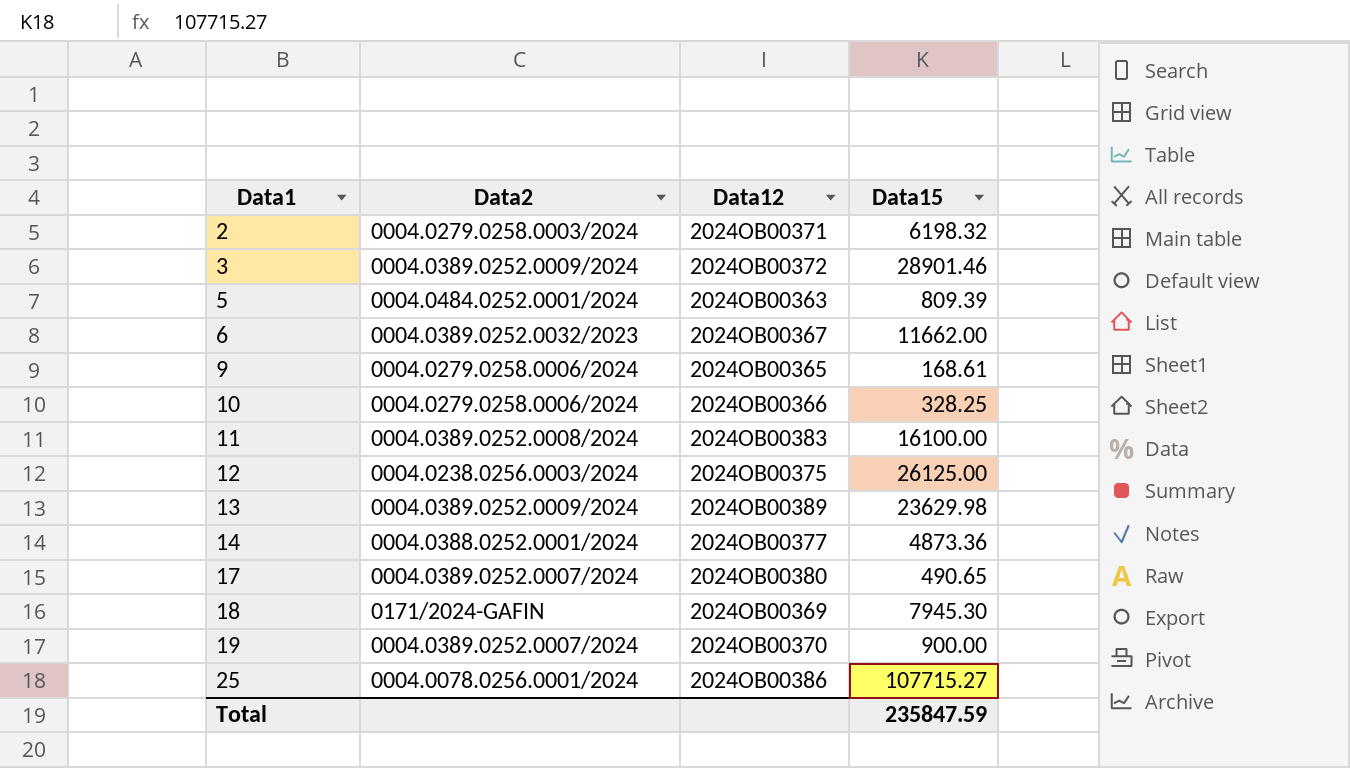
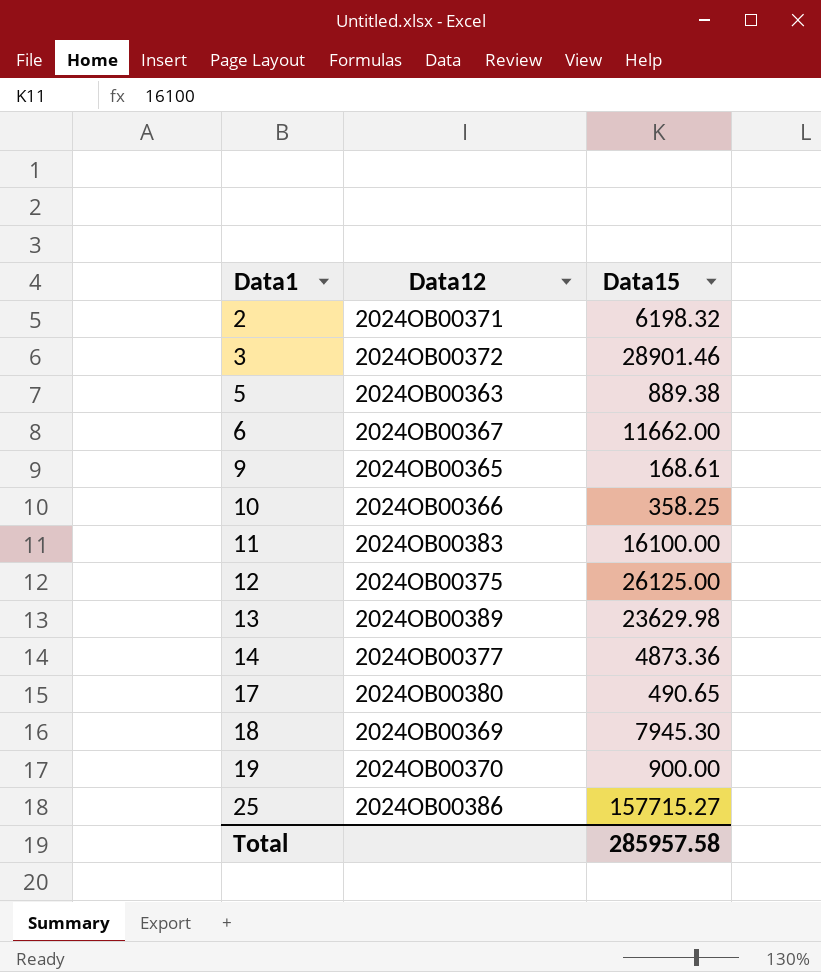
column Data2 | position: 2 -> none
5 | Data15: 809.39 -> 889.38
10 | Data15: 328.25 -> 358.25
25 | Data15: 107715.27 -> 157715.27
Total | Data15: 235847.59 -> 285957.58

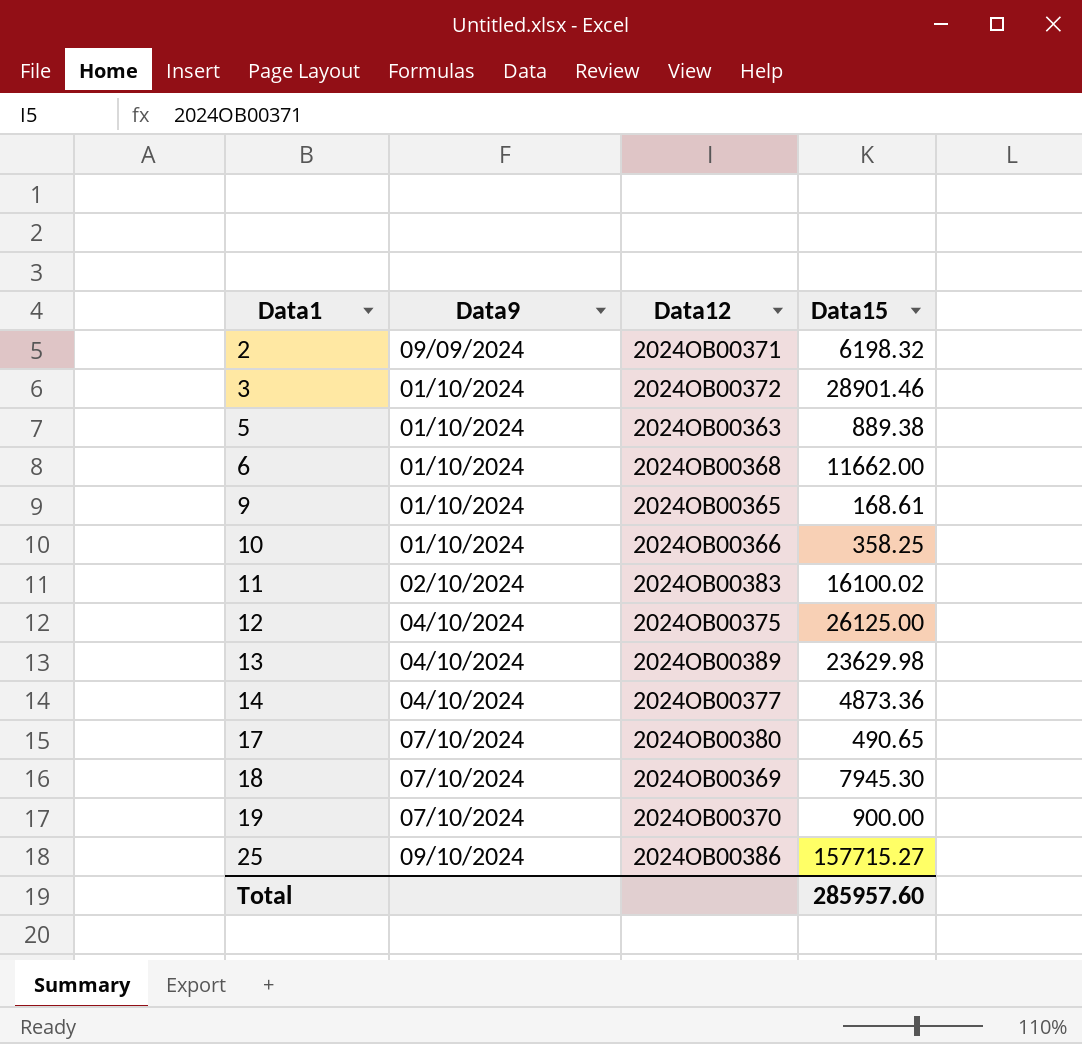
column Data9 | position: none -> 2
6 | Data12: 2024OB00367 -> 2024OB00368
11 | Data15: 16100.00 -> 16100.02
Total | Data15: 285957.58 -> 285957.60

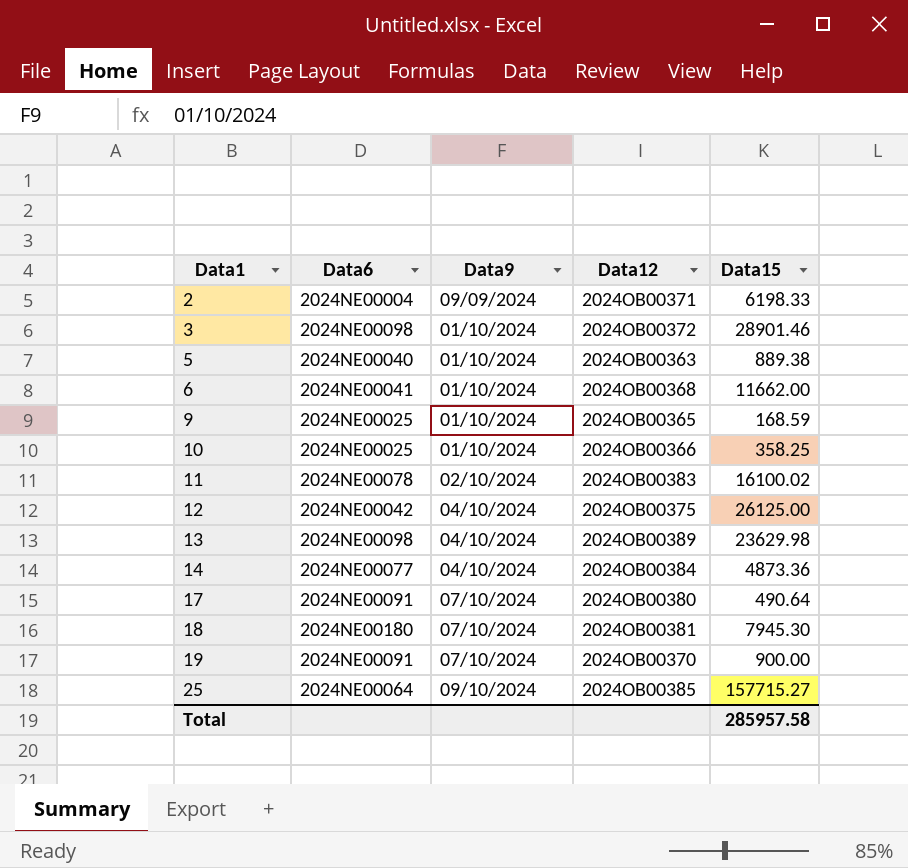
column Data6 | position: none -> 2
2 | Data15: 6198.32 -> 6198.33
9 | Data15: 168.61 -> 168.59
14 | Data12: 2024OB00377 -> 2024OB00384
17 | Data15: 490.65 -> 490.64
18 | Data12: 2024OB00369 -> 2024OB00381
25 | Data12: 2024OB00386 -> 2024OB00385
Total | Data15: 285957.60 -> 285957.58

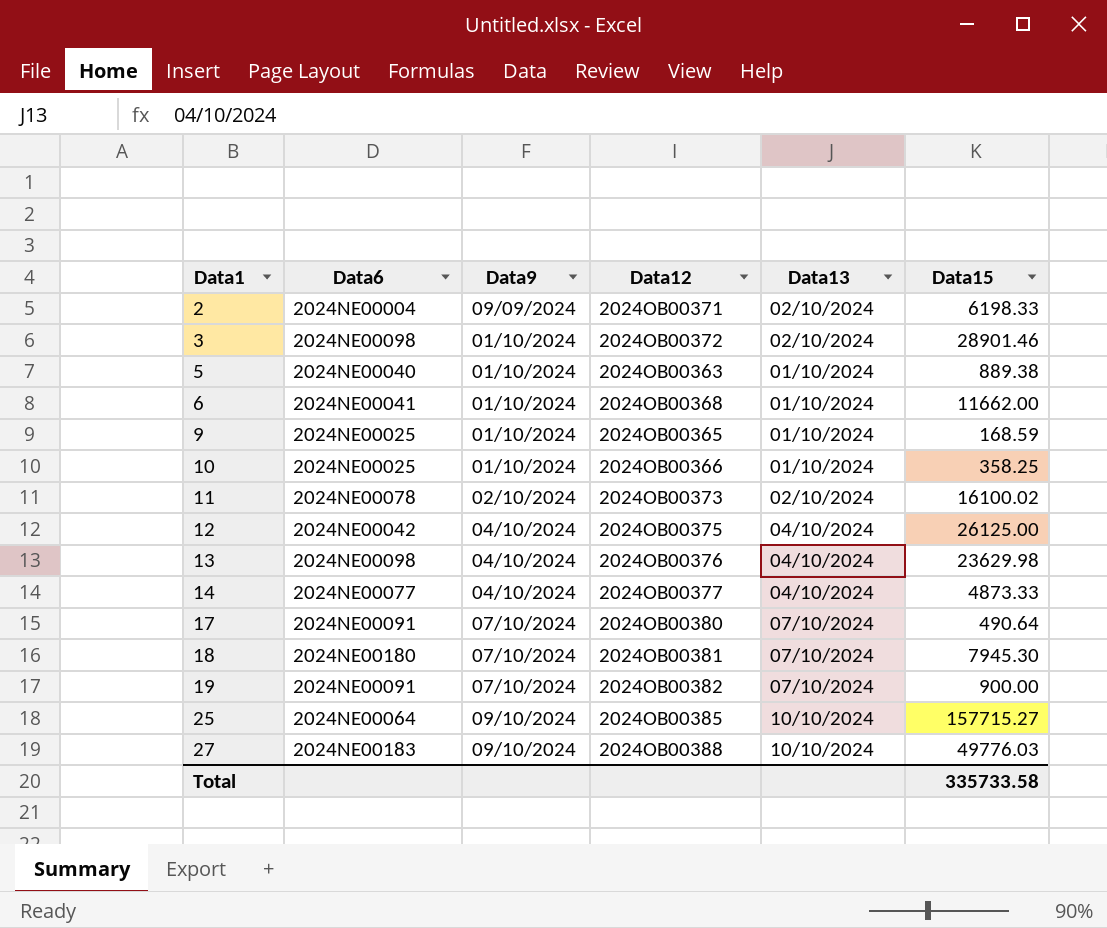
column Data13 | position: none -> 5
11 | Data12: 2024OB00383 -> 2024OB00373
13 | Data12: 2024OB00389 -> 2024OB00376
14 | Data12: 2024OB00384 -> 2024OB00377
14 | Data15: 4873.36 -> 4873.33
19 | Data12: 2024OB00370 -> 2024OB00382
row 27: none -> 2024NE00183 | 09/10/2024 | 2024OB00388 | 10/10/2024 | 49776.03
Total | Data15: 285957.58 -> 335733.58

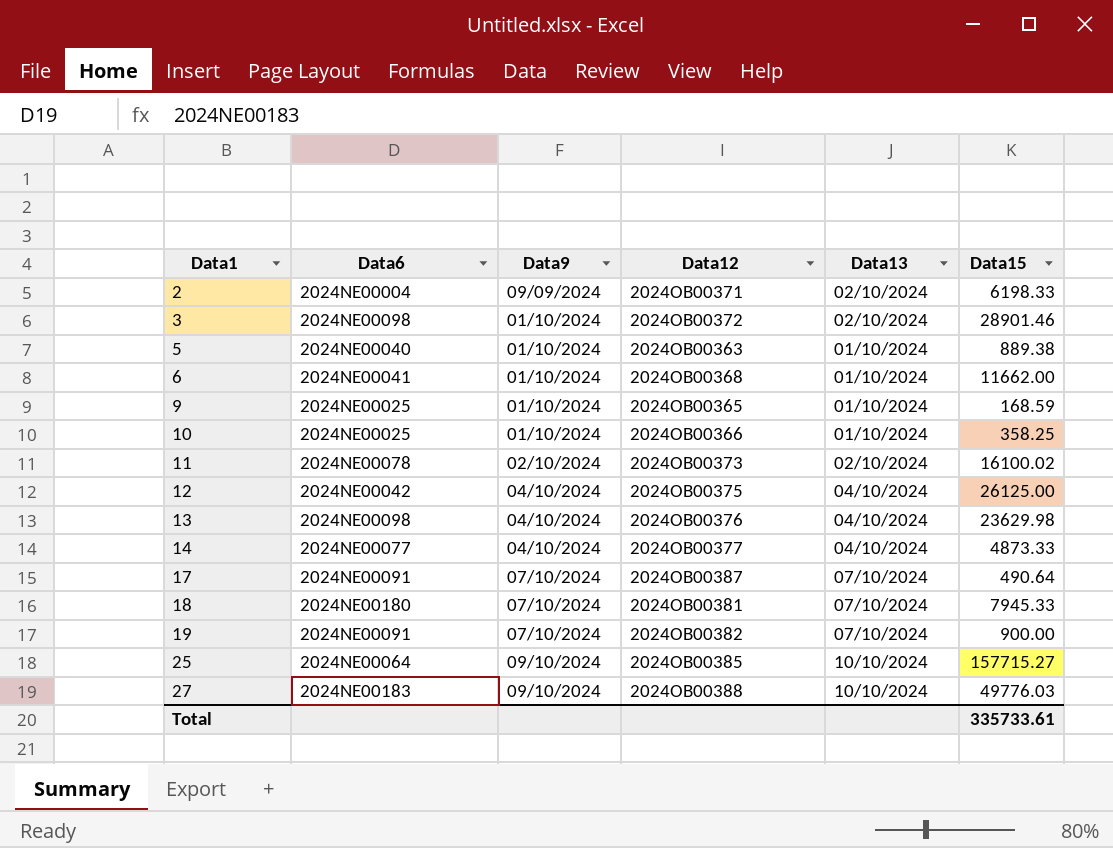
17 | Data12: 2024OB00380 -> 2024OB00387
18 | Data15: 7945.30 -> 7945.33
Total | Data15: 335733.58 -> 335733.61

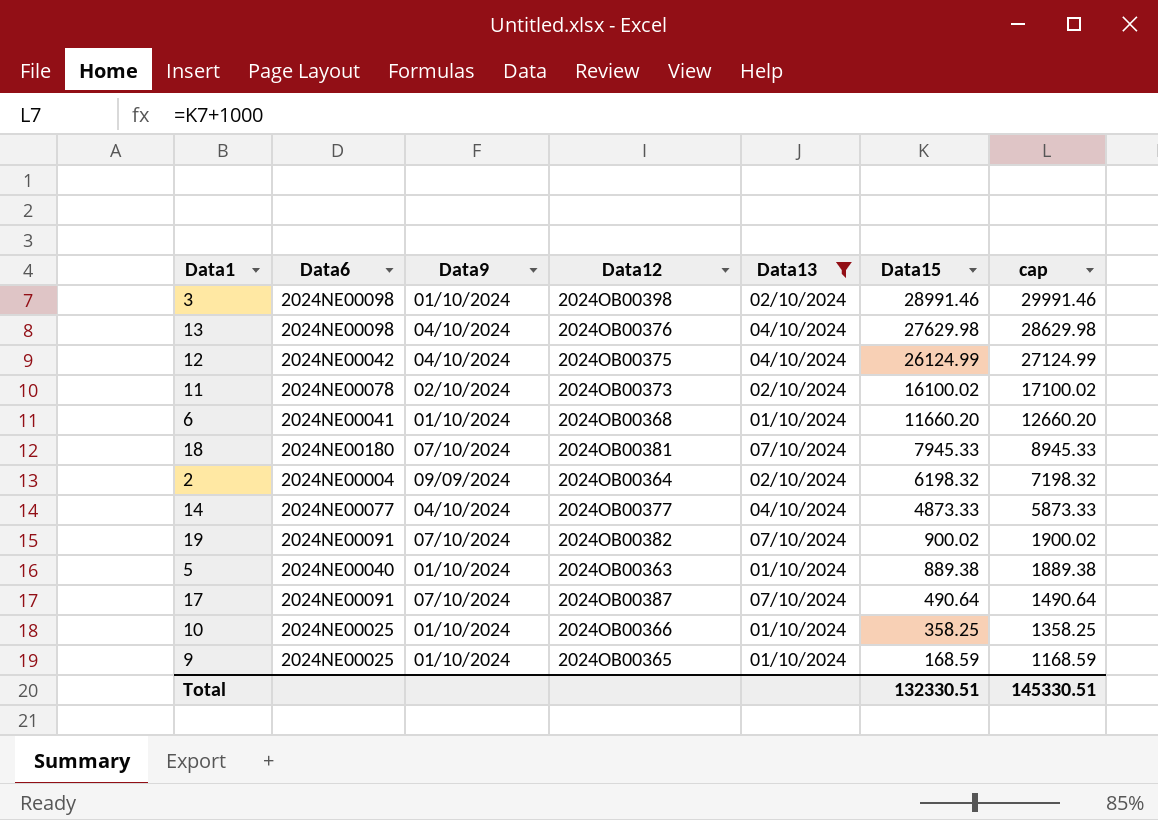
filter: none -> Data13 != 10/10/2024
row order: Data1 ascending -> Data15 descending
column cap | formula: none -> [Data15] + 1000
3 | Data12: 2024OB00372 -> 2024OB00398
3 | Data15: 28901.46 -> 28991.46
13 | Data15: 23629.98 -> 27629.98
12 | Data15: 26125.00 -> 26124.99
6 | Data15: 11662.00 -> 11660.20
2 | Data12: 2024OB00371 -> 2024OB00364
2 | Data15: 6198.33 -> 6198.32
19 | Data15: 900.00 -> 900.02
Total | Data15: 335733.61 -> 132330.51

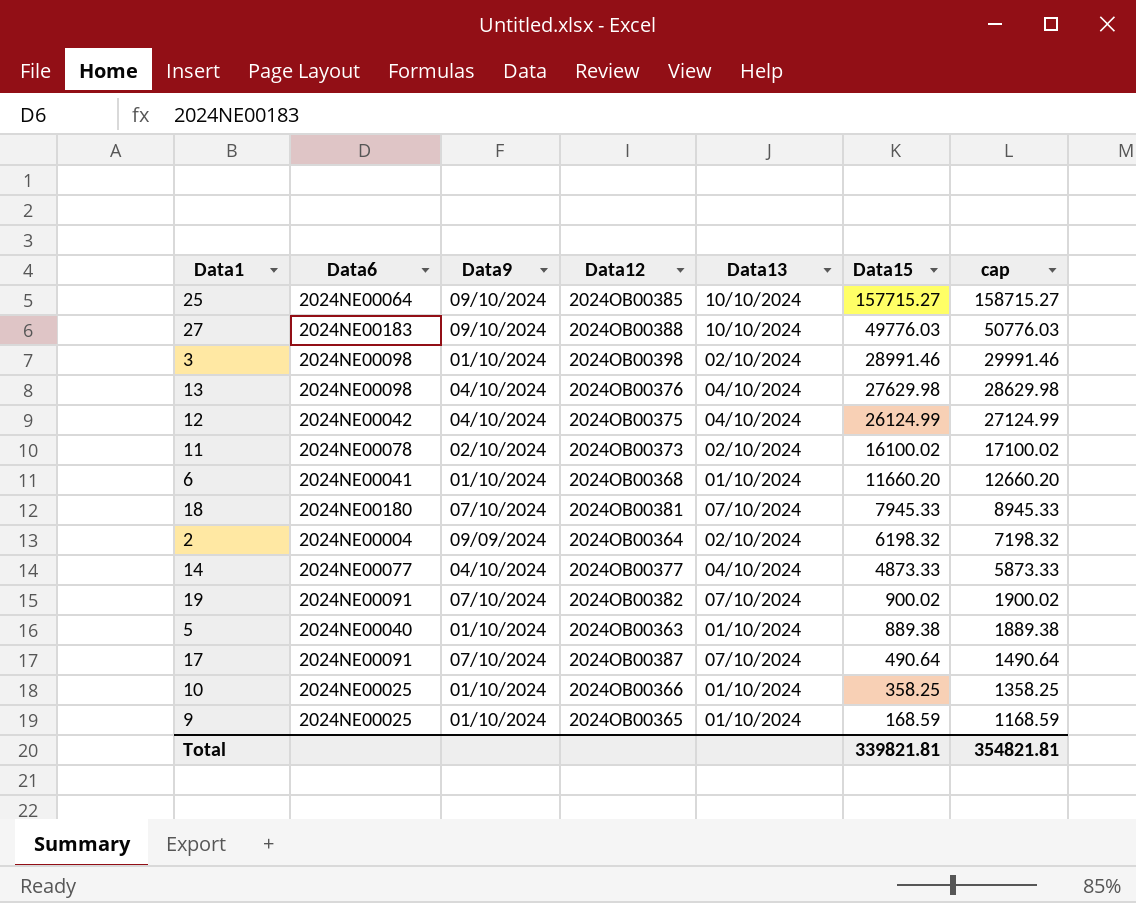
filter: Data13 != 10/10/2024 -> none
Total | Data15: 132330.51 -> 339821.81
Total | cap: 145330.51 -> 354821.81

